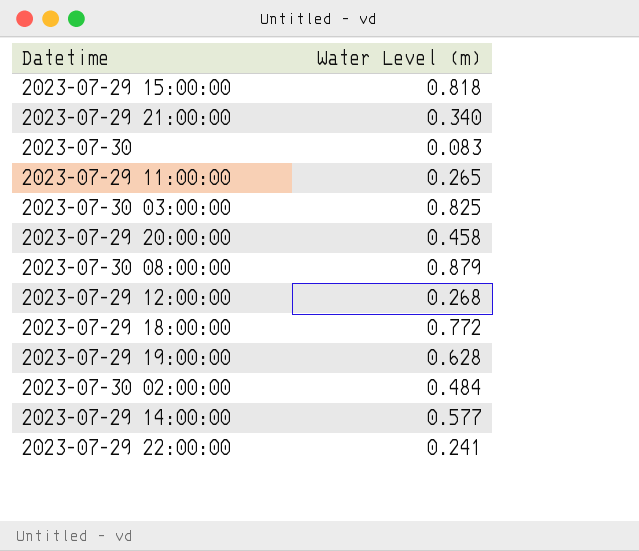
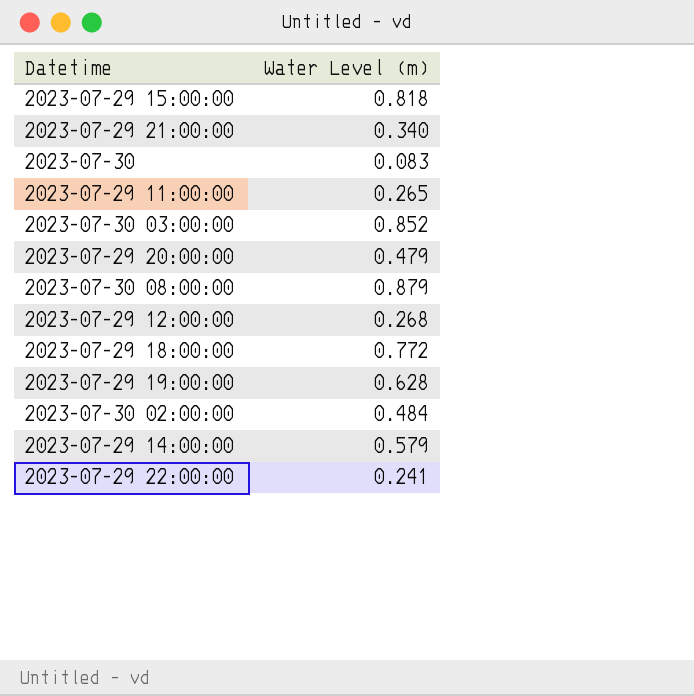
2023-07-30 03:00:00 | Water Level (m): 0.825 -> 0.852
2023-07-29 20:00:00 | Water Level (m): 0.458 -> 0.479
2023-07-29 14:00:00 | Water Level (m): 0.577 -> 0.579

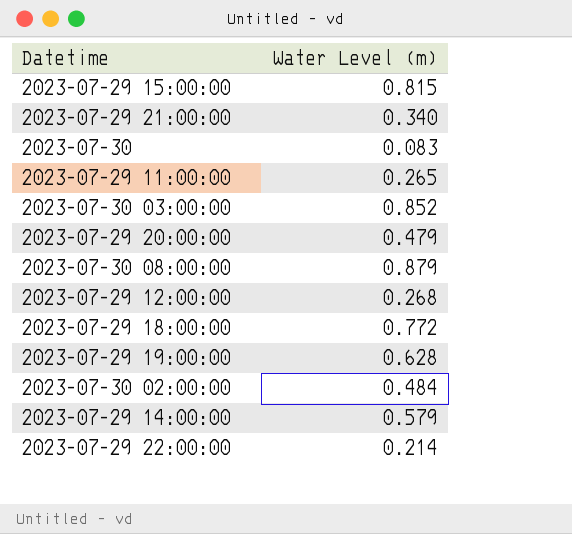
2023-07-29 15:00:00 | Water Level (m): 0.818 -> 0.815
2023-07-29 22:00:00 | Water Level (m): 0.241 -> 0.214

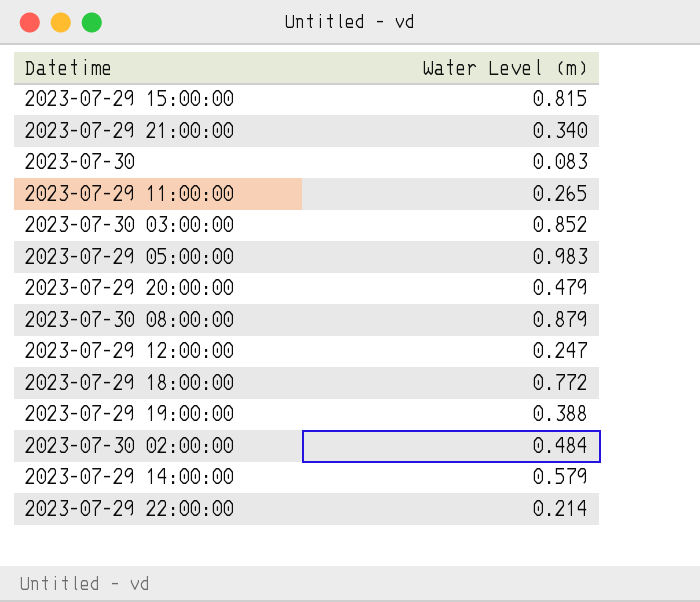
row 2023-07-29 05:00:00: none -> 0.983
2023-07-29 12:00:00 | Water Level (m): 0.268 -> 0.247
2023-07-29 19:00:00 | Water Level (m): 0.628 -> 0.388

